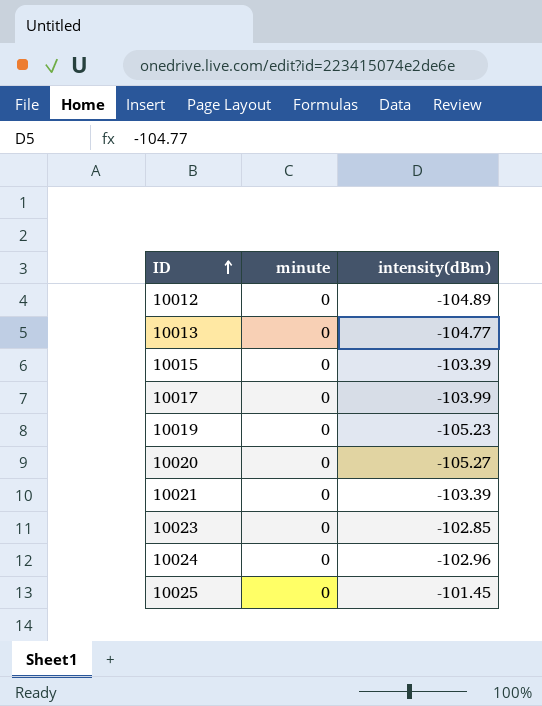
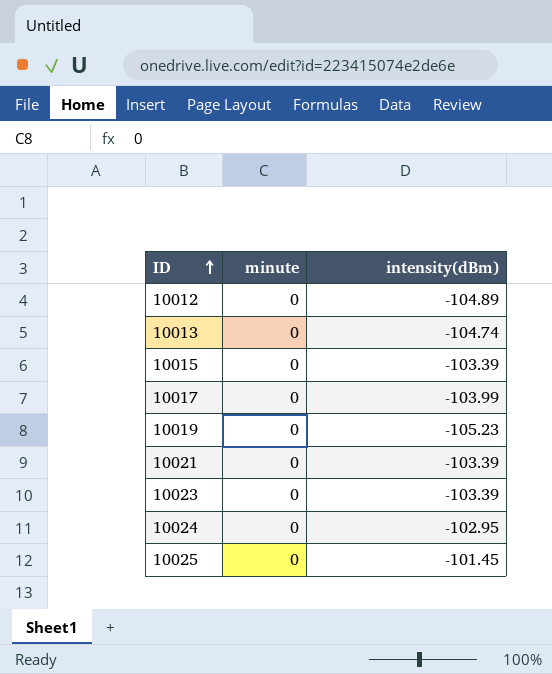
row 10020: 0 | -105.27 -> none
10013 | intensity(dBm): -104.77 -> -104.74
10023 | intensity(dBm): -102.85 -> -103.39
10024 | intensity(dBm): -102.96 -> -102.95

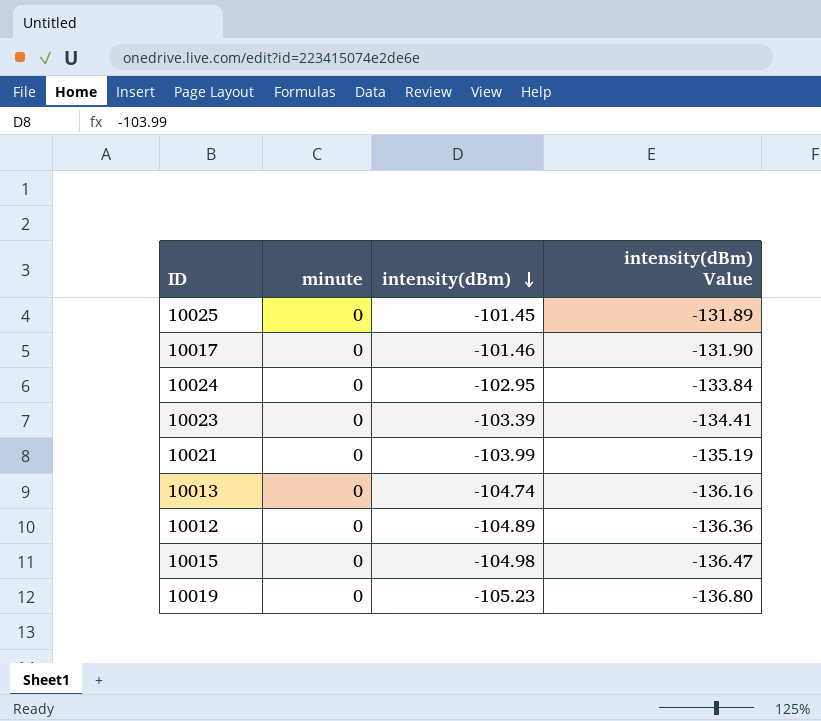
row order: ID ascending -> intensity(dBm) descending
column intensity(dBm) Value | formula: none -> [intensity(dBm)] * 1.3
10017 | intensity(dBm): -103.99 -> -101.46
10021 | intensity(dBm): -103.39 -> -103.99
10015 | intensity(dBm): -103.39 -> -104.98

